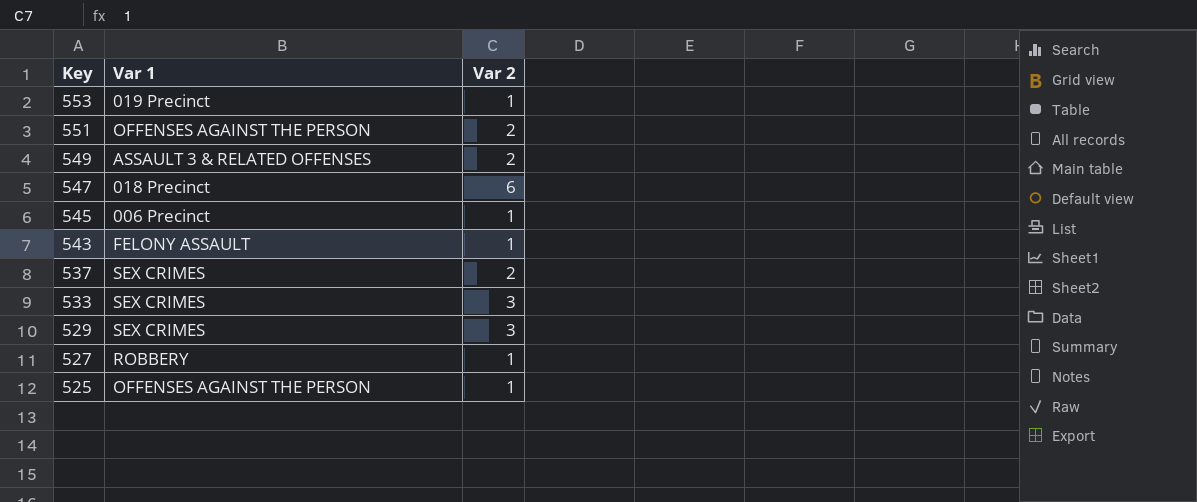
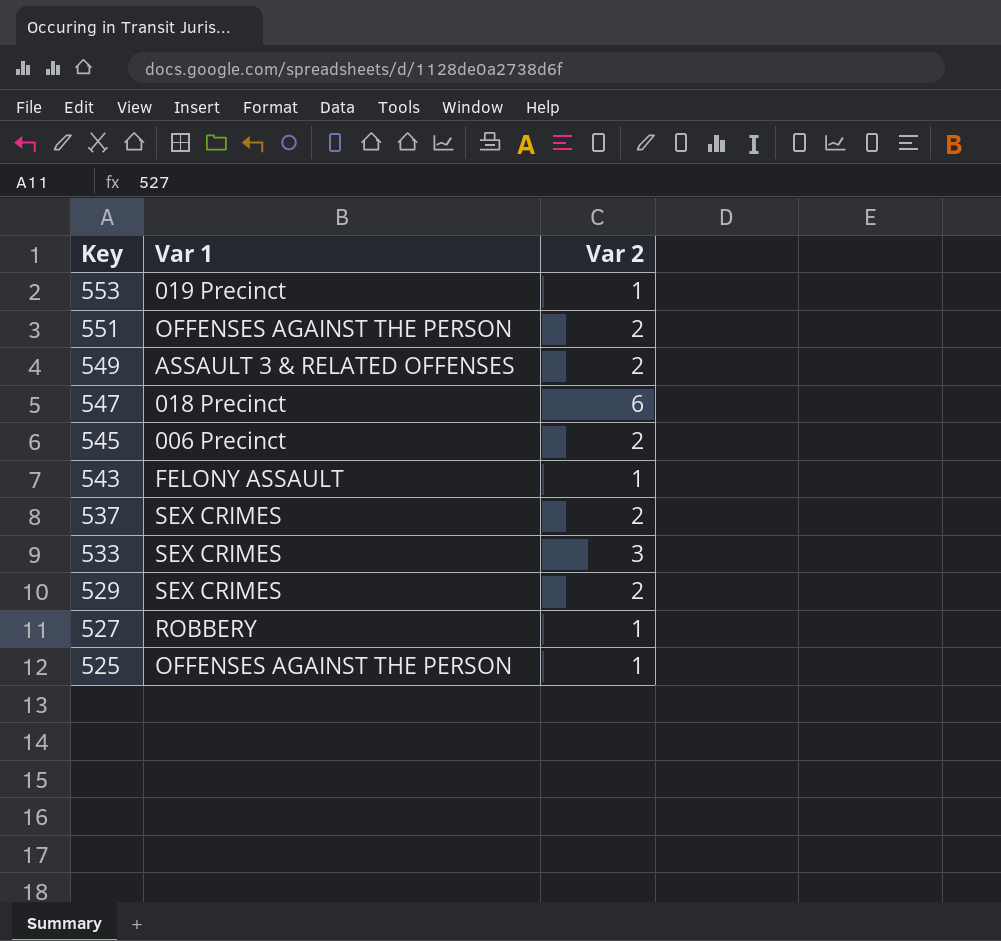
545 | Var 2: 1 -> 2
529 | Var 2: 3 -> 2

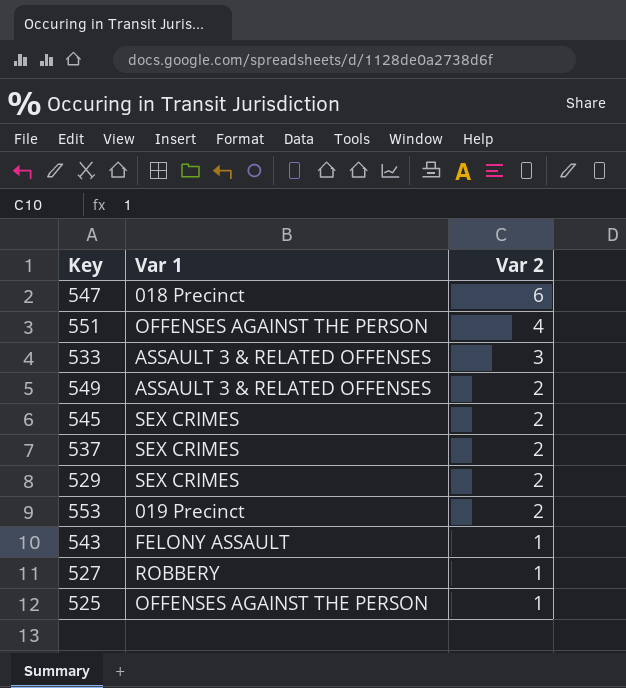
row order: Key descending -> Var 2 descending
551 | Var 2: 2 -> 4
533 | Var 1: SEX CRIMES -> ASSAULT 3 & RELATED OFFENSES
545 | Var 1: 006 Precinct -> SEX CRIMES
553 | Var 2: 1 -> 2

